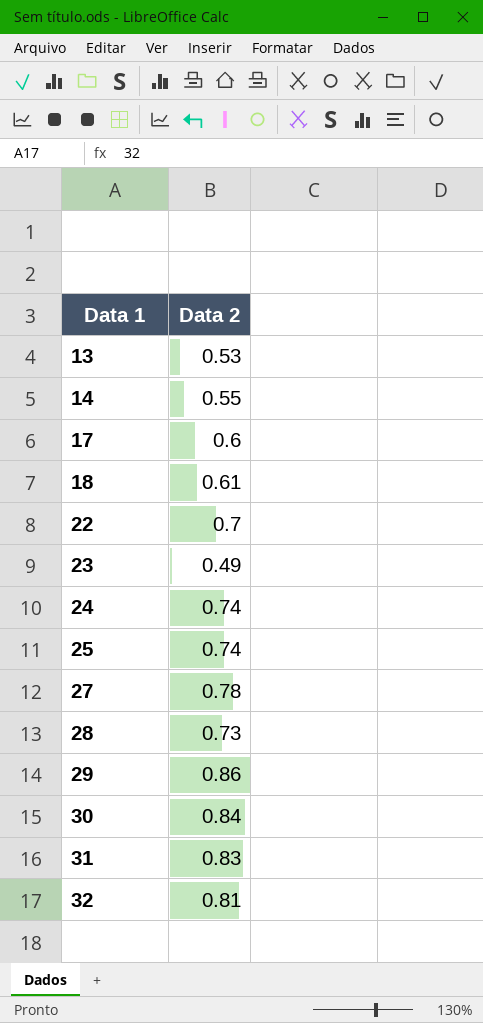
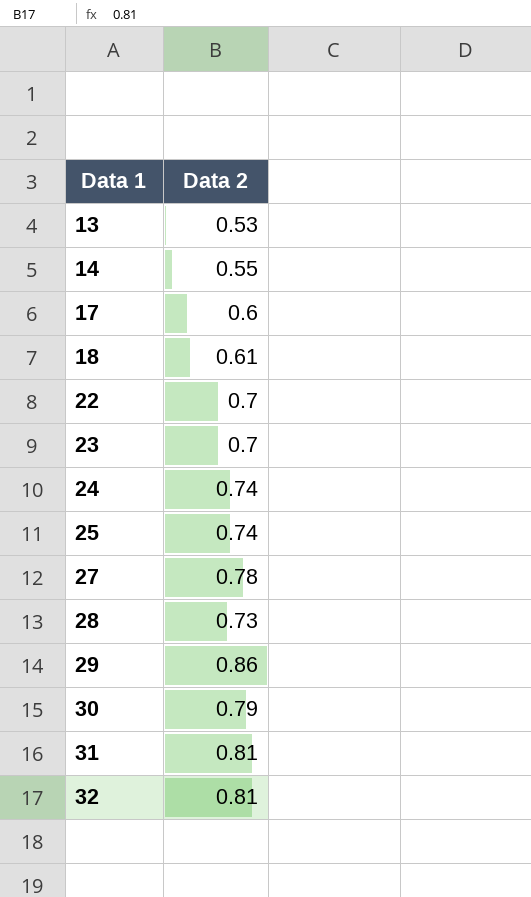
23 | Data 2: 0.49 -> 0.7
30 | Data 2: 0.84 -> 0.79
31 | Data 2: 0.83 -> 0.81

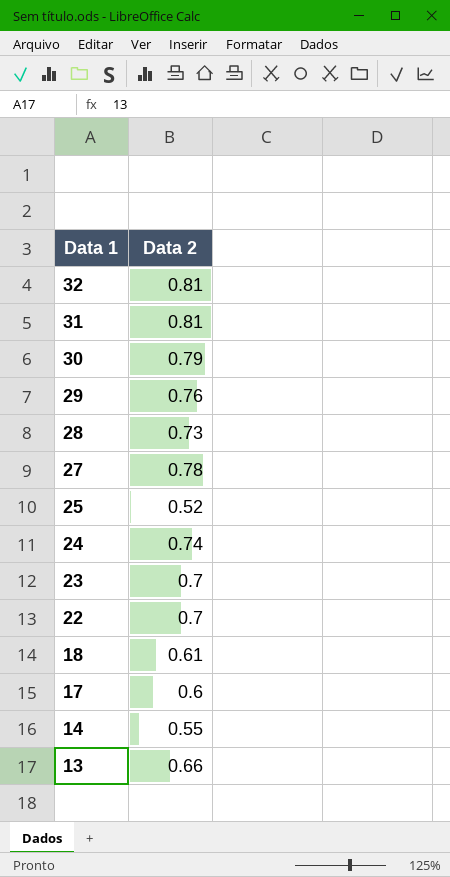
row order: Data 1 ascending -> Data 1 descending
29 | Data 2: 0.86 -> 0.76
25 | Data 2: 0.74 -> 0.52
13 | Data 2: 0.53 -> 0.66

